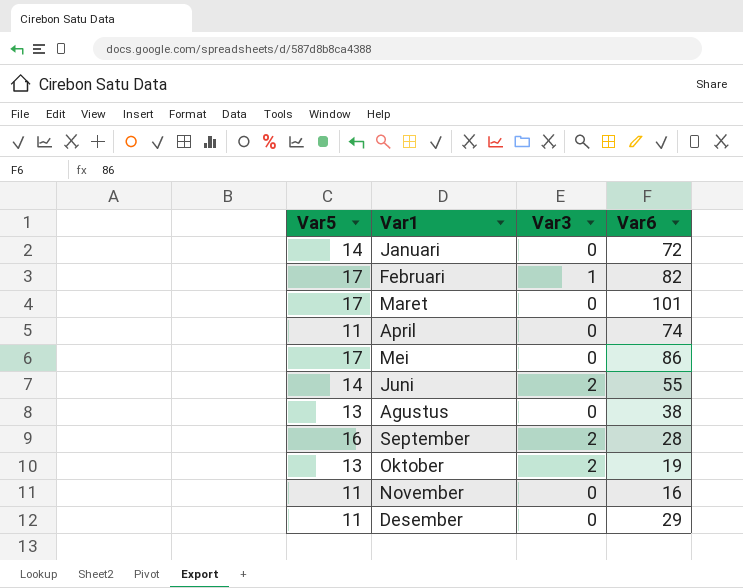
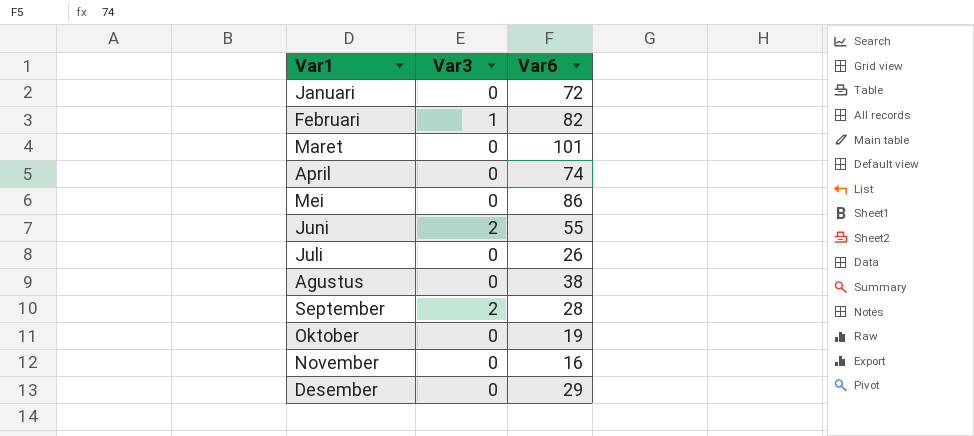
column Var5 | position: 1 -> none
row Juli: none -> 0 | 26
Oktober | Var3: 2 -> 0

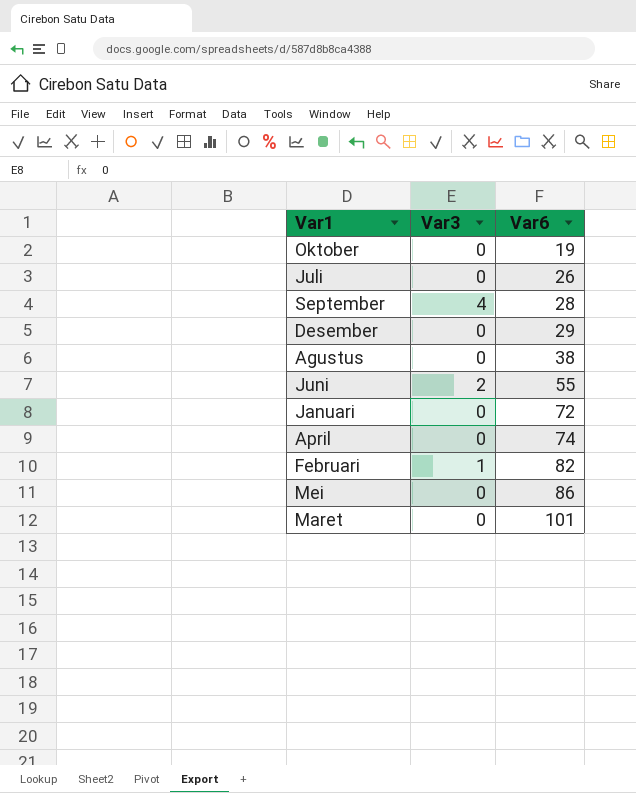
row order: none -> Var6 ascending
row November: 0 | 16 -> none
September | Var3: 2 -> 4

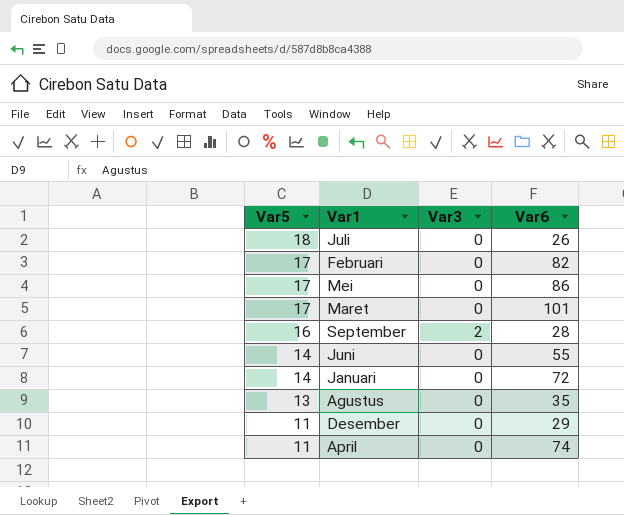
row order: Var6 ascending -> Var5 descending
column Var5 | position: none -> 1
row Oktober: 0 | 19 -> none
Februari | Var3: 1 -> 0
September | Var3: 4 -> 2
Juni | Var3: 2 -> 0
Agustus | Var6: 38 -> 35

